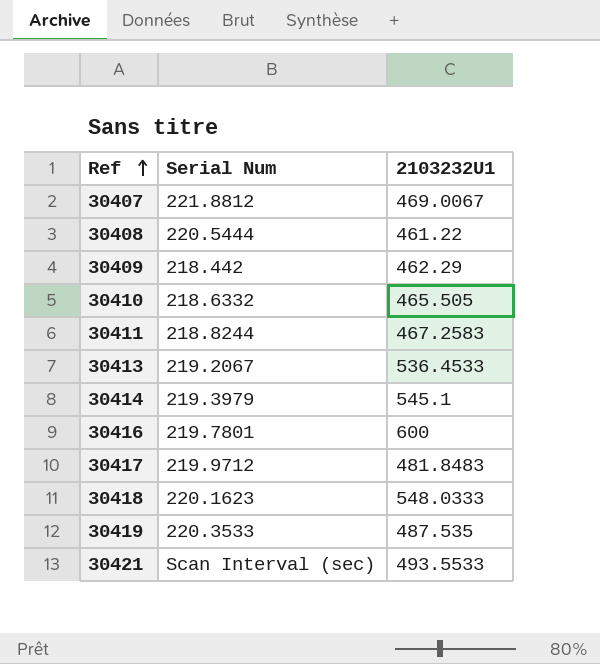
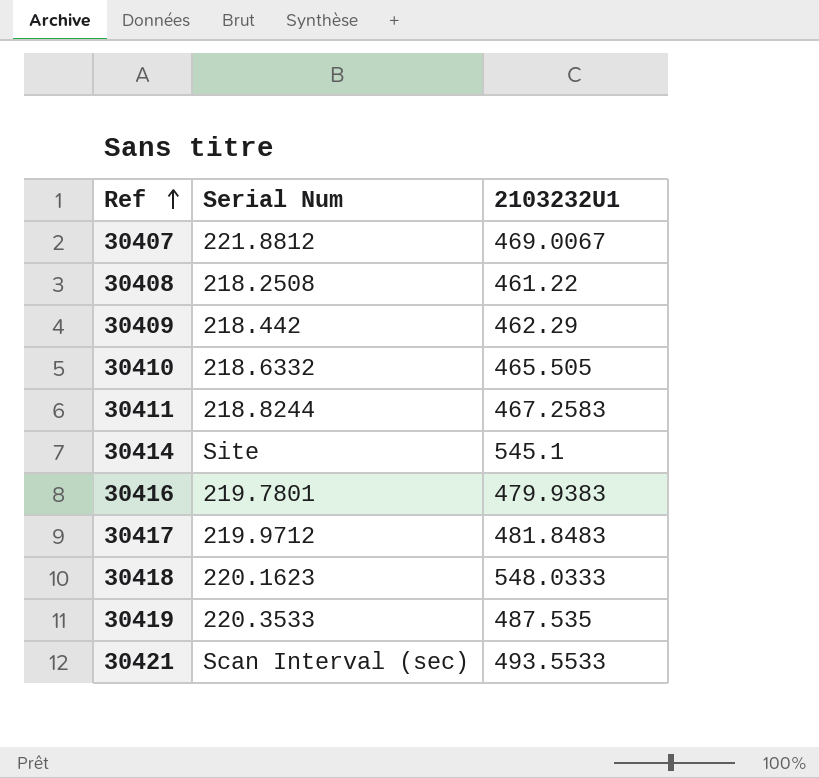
row 30413: 219.2067 | 536.4533 -> none
30408 | Serial Num: 220.5444 -> 218.2508
30414 | Serial Num: 219.3979 -> Site
30416 | 2103232U1: 600 -> 479.9383

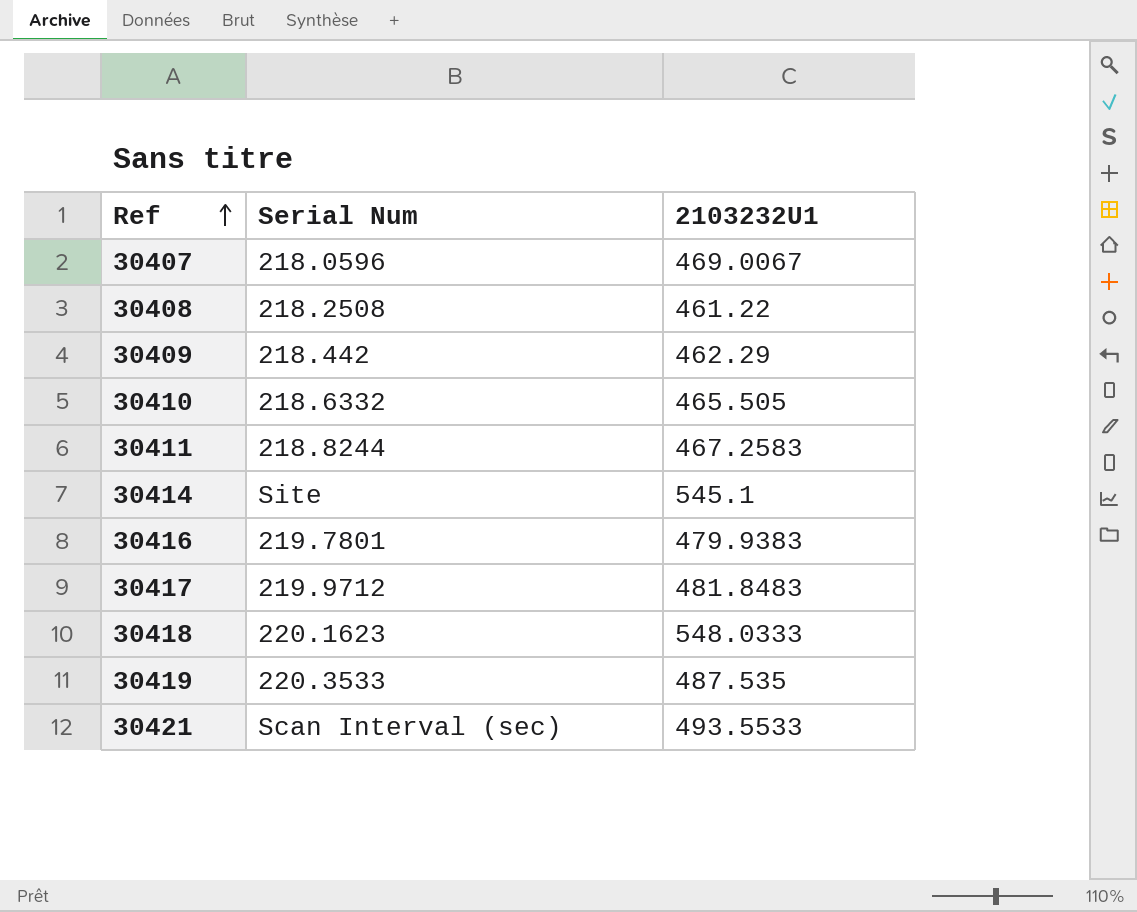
30407 | Serial Num: 221.8812 -> 218.0596

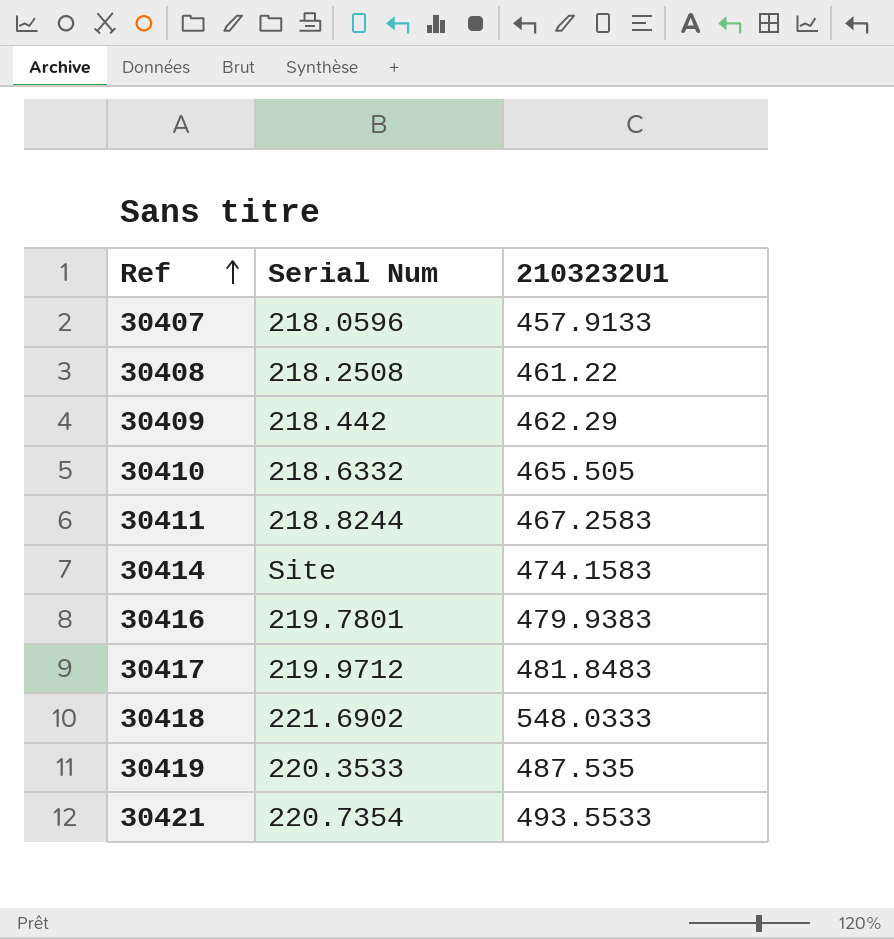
30407 | 2103232U1: 469.0067 -> 457.9133
30414 | 2103232U1: 545.1 -> 474.1583
30418 | Serial Num: 220.1623 -> 221.6902
30421 | Serial Num: Scan Interval (sec) -> 220.7354

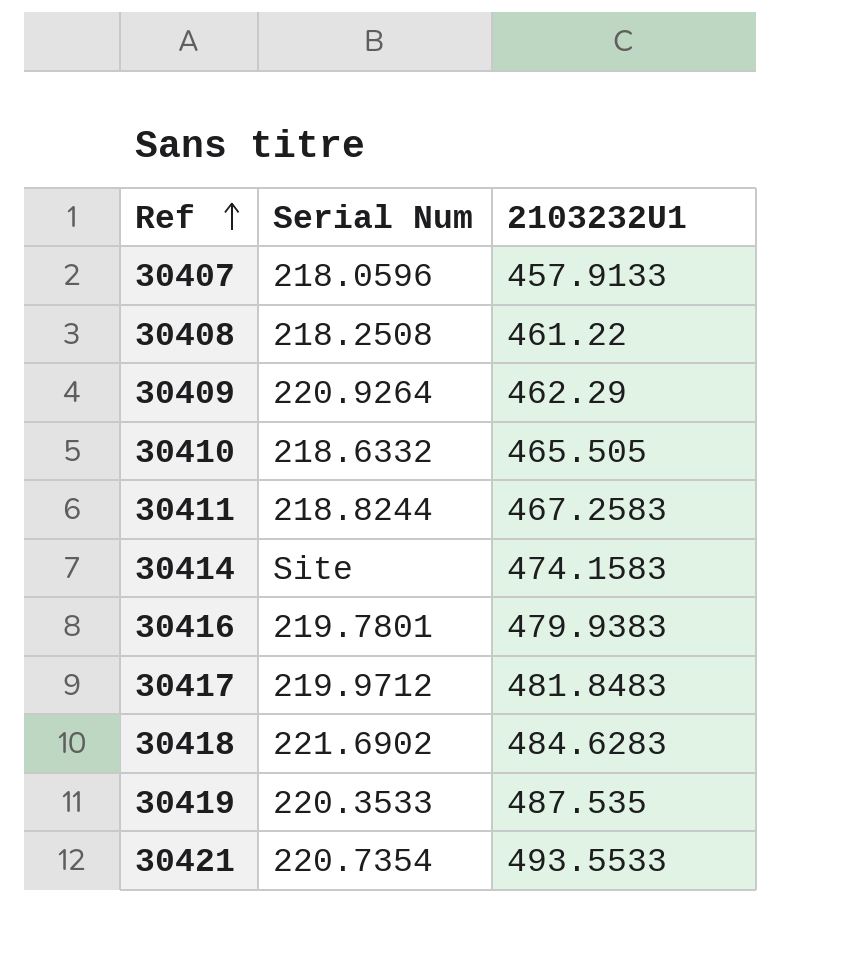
30409 | Serial Num: 218.442 -> 220.9264
30418 | 2103232U1: 548.0333 -> 484.6283

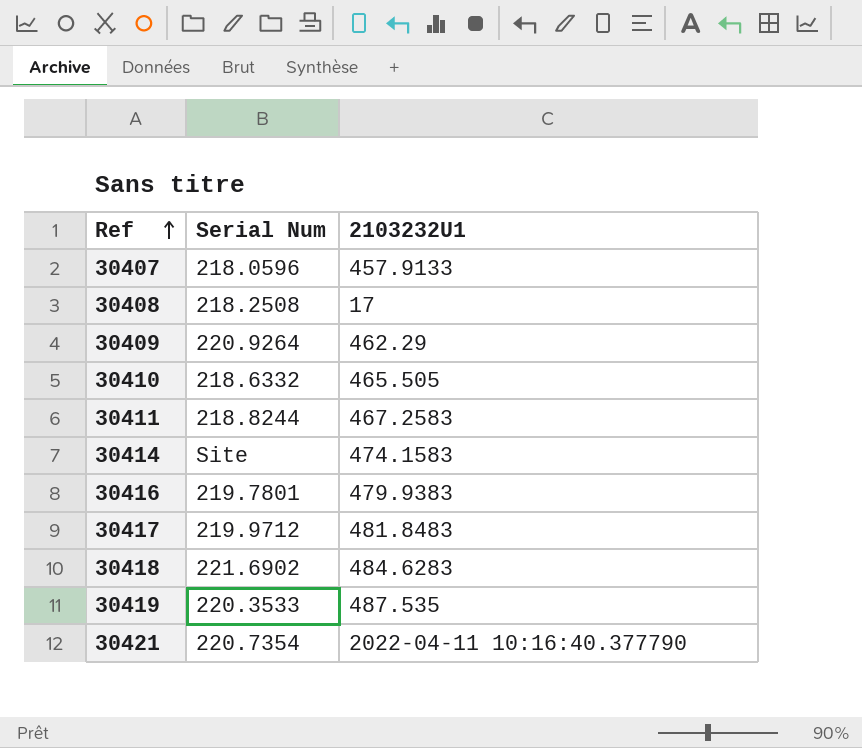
30408 | 2103232U1: 461.22 -> 17
30421 | 2103232U1: 493.5533 -> 2022-04-11 10:16:40.377790

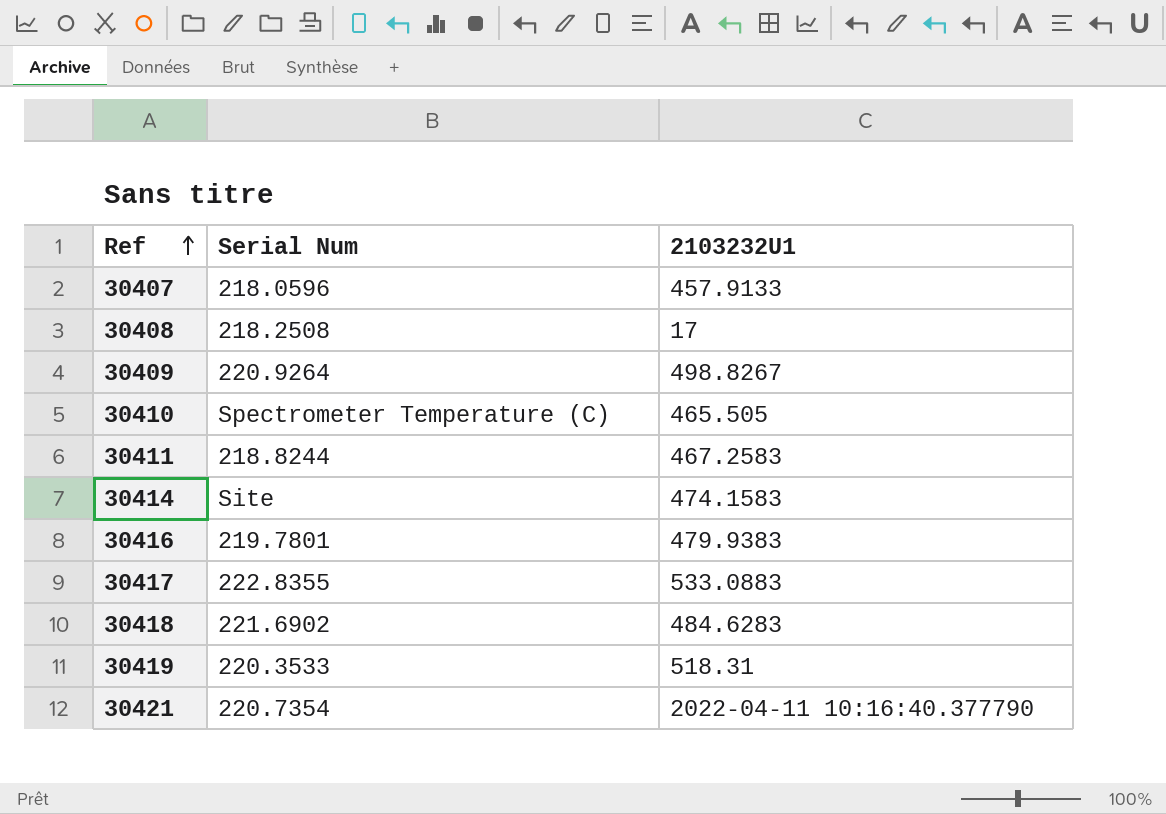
30409 | 2103232U1: 462.29 -> 498.8267
30410 | Serial Num: 218.6332 -> Spectrometer Temperature (C)
30417 | Serial Num: 219.9712 -> 222.8355
30417 | 2103232U1: 481.8483 -> 533.0883
30419 | 2103232U1: 487.535 -> 518.31

